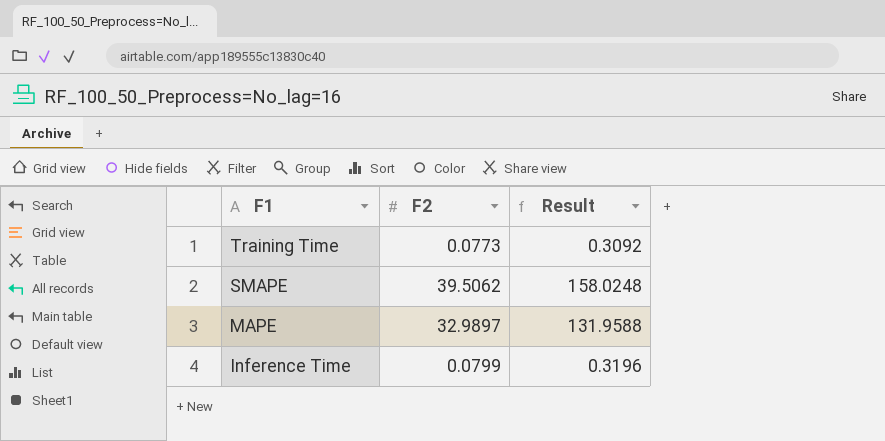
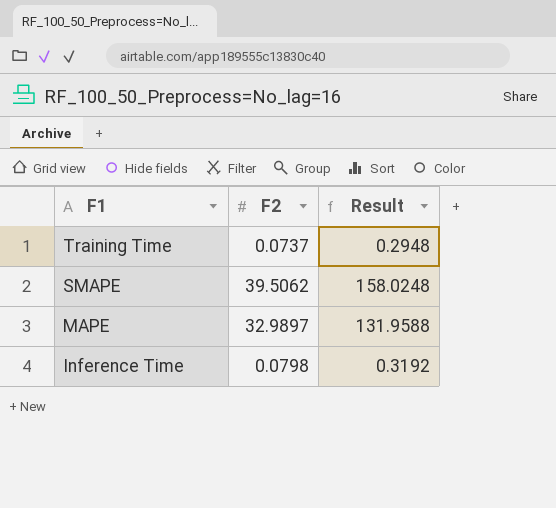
Training Time | F2: 0.0773 -> 0.0737
Training Time | Result: 0.3092 -> 0.2948
Inference Time | F2: 0.0799 -> 0.0798
Inference Time | Result: 0.3196 -> 0.3192

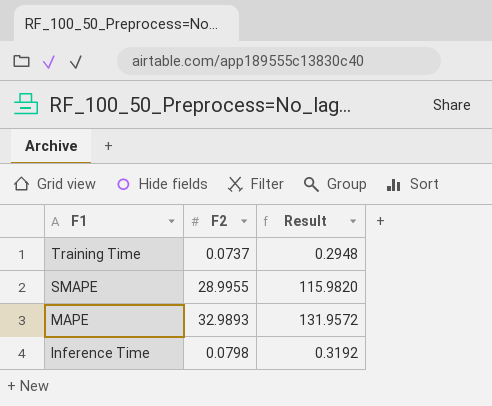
SMAPE | F2: 39.5062 -> 28.9955
SMAPE | Result: 158.0248 -> 115.9820
MAPE | F2: 32.9897 -> 32.9893
MAPE | Result: 131.9588 -> 131.9572

